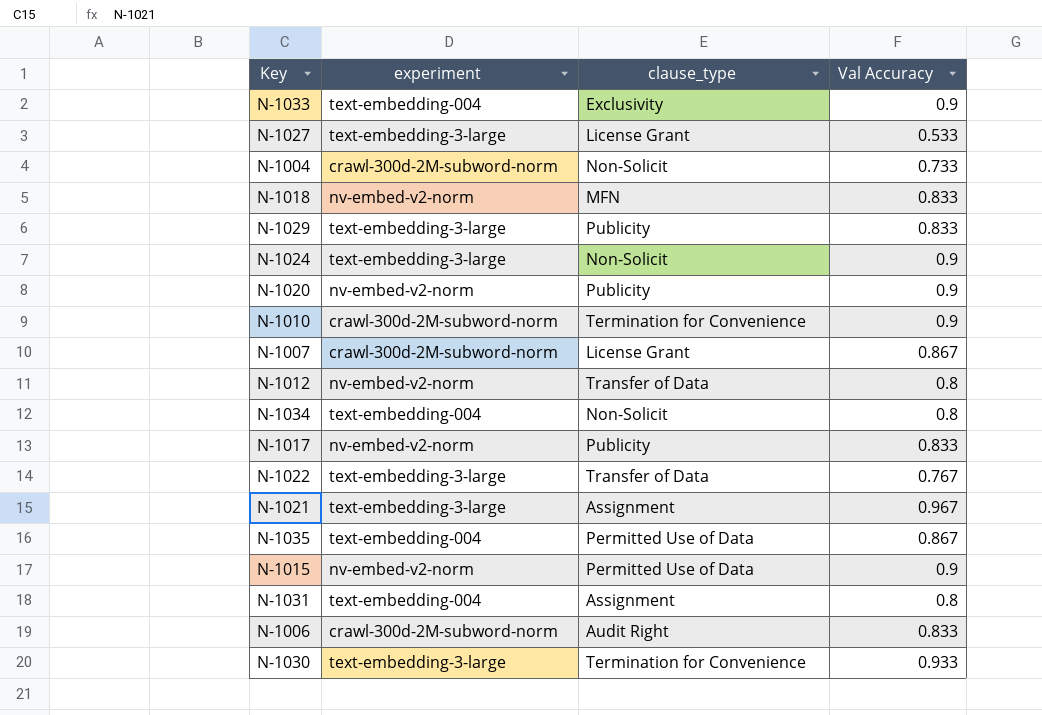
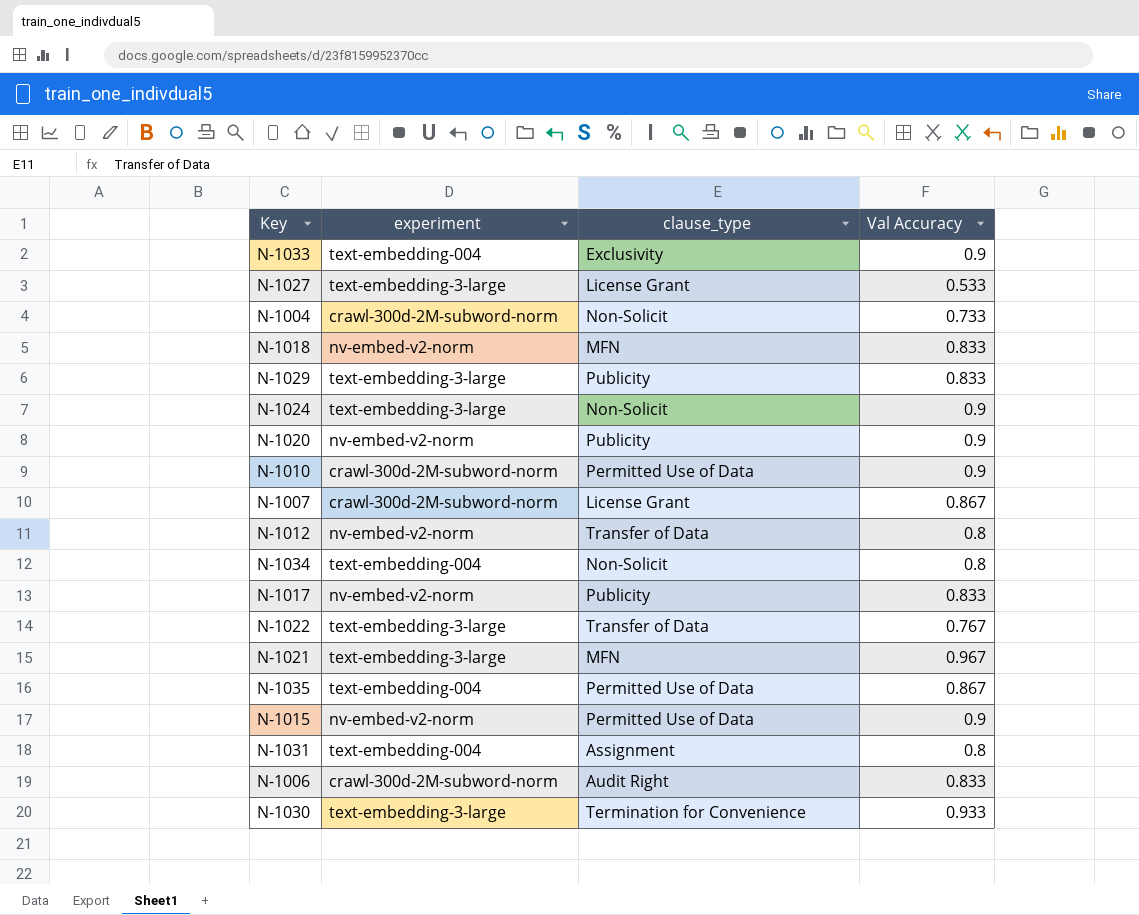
N-1010 | clause_type: Termination for Convenience -> Permitted Use of Data
N-1021 | clause_type: Assignment -> MFN

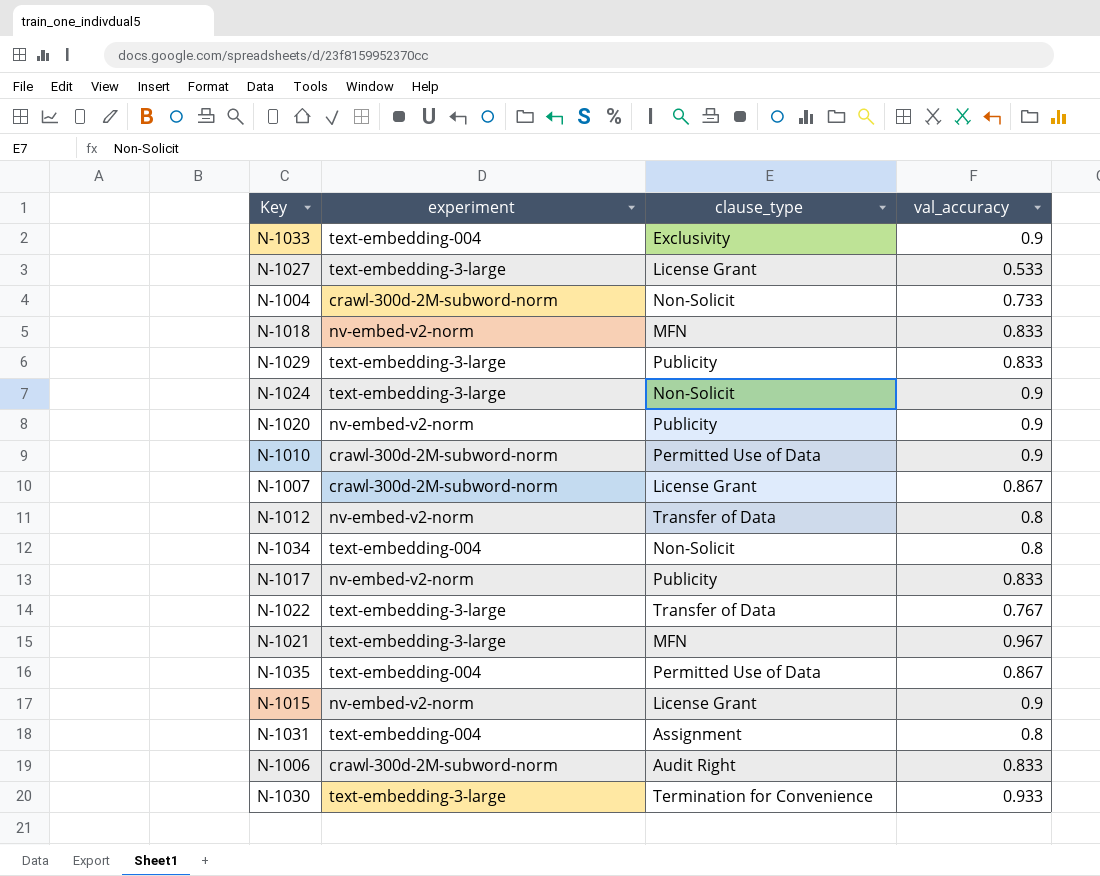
column name: Val Accuracy -> val_accuracy
N-1015 | clause_type: Permitted Use of Data -> License Grant

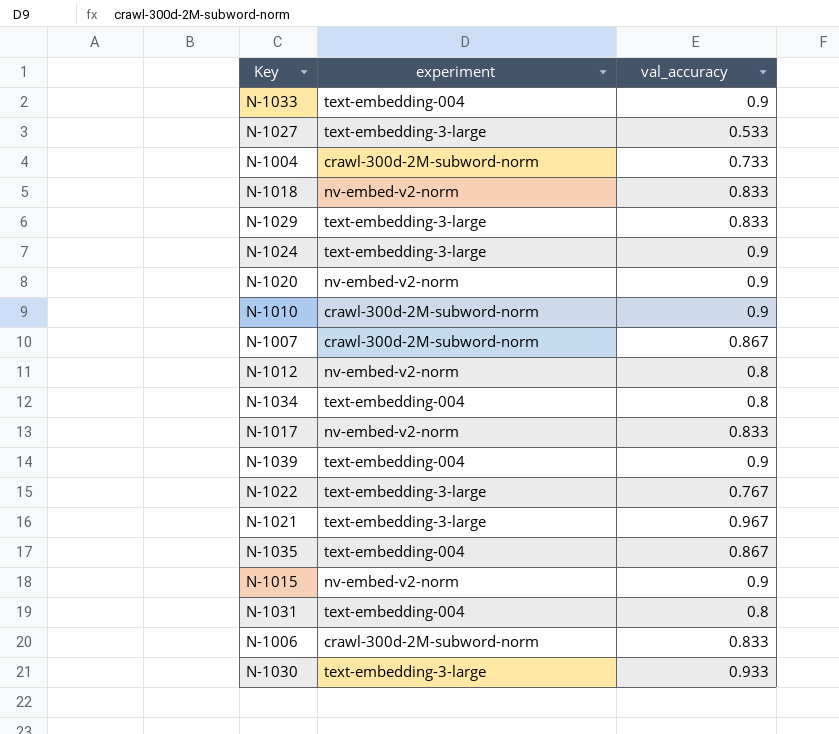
column clause_type | position: 3 -> none
row N-1039: none -> text-embedding-004 | 0.9

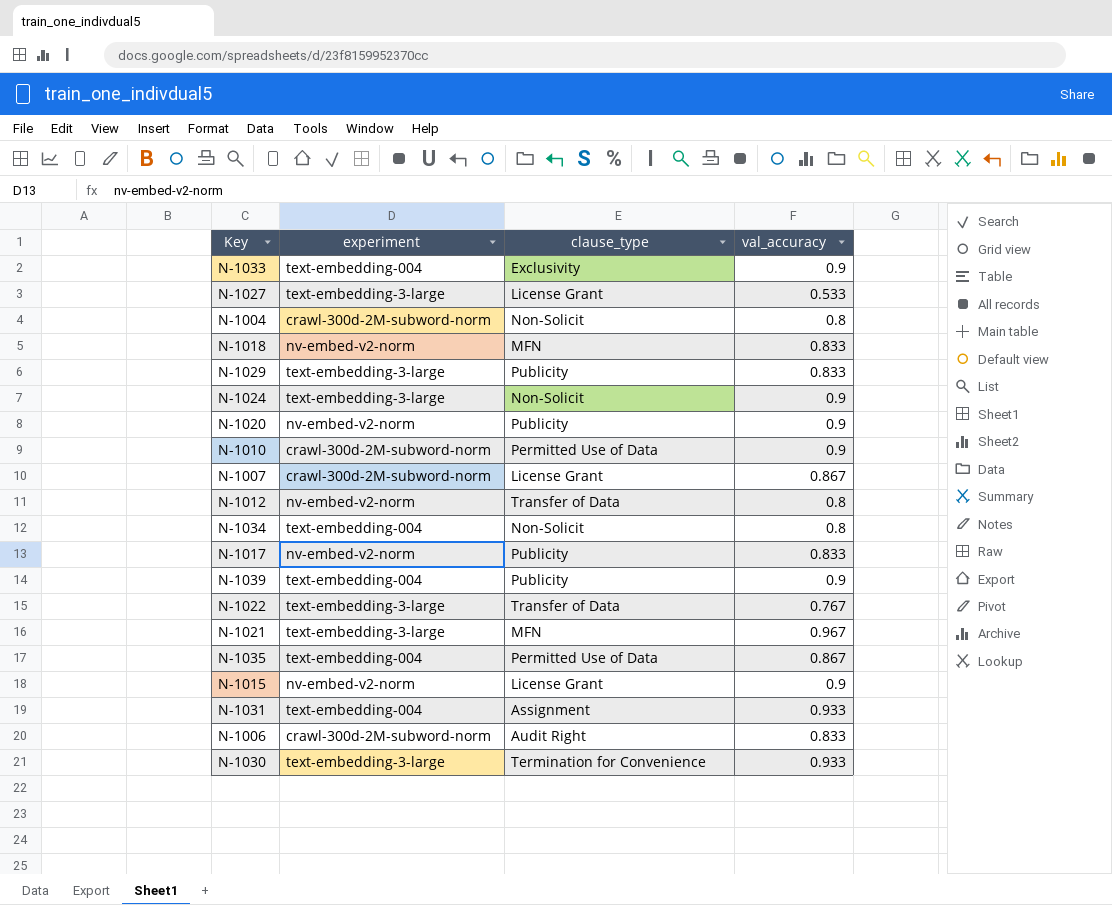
column clause_type | position: none -> 3
N-1004 | val_accuracy: 0.733 -> 0.8
N-1031 | val_accuracy: 0.8 -> 0.933

